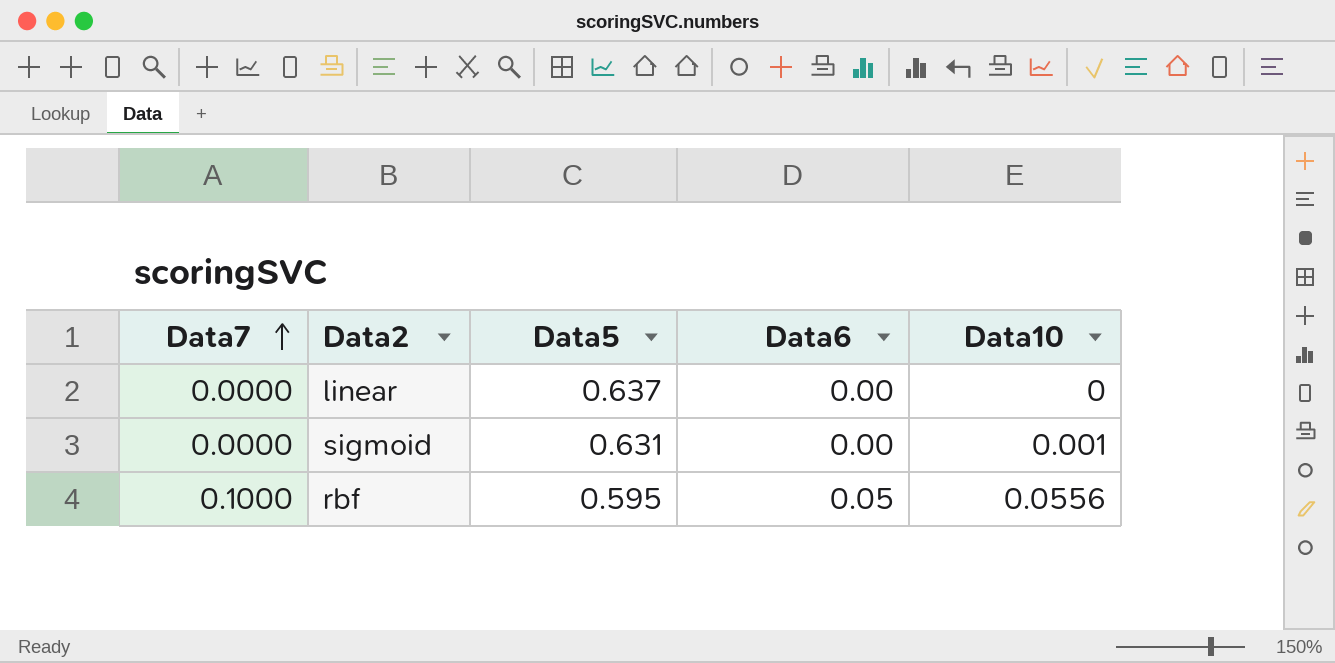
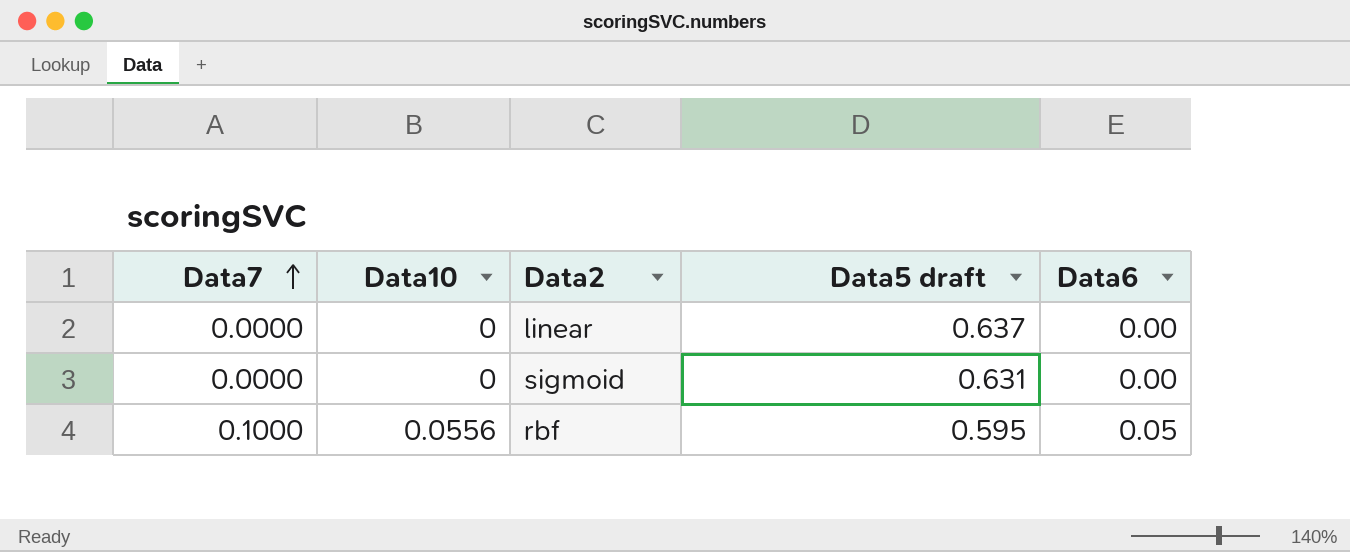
column Data10 | position: 5 -> 2
column name: Data5 -> Data5 draft
sigmoid | Data10: 0.001 -> 0

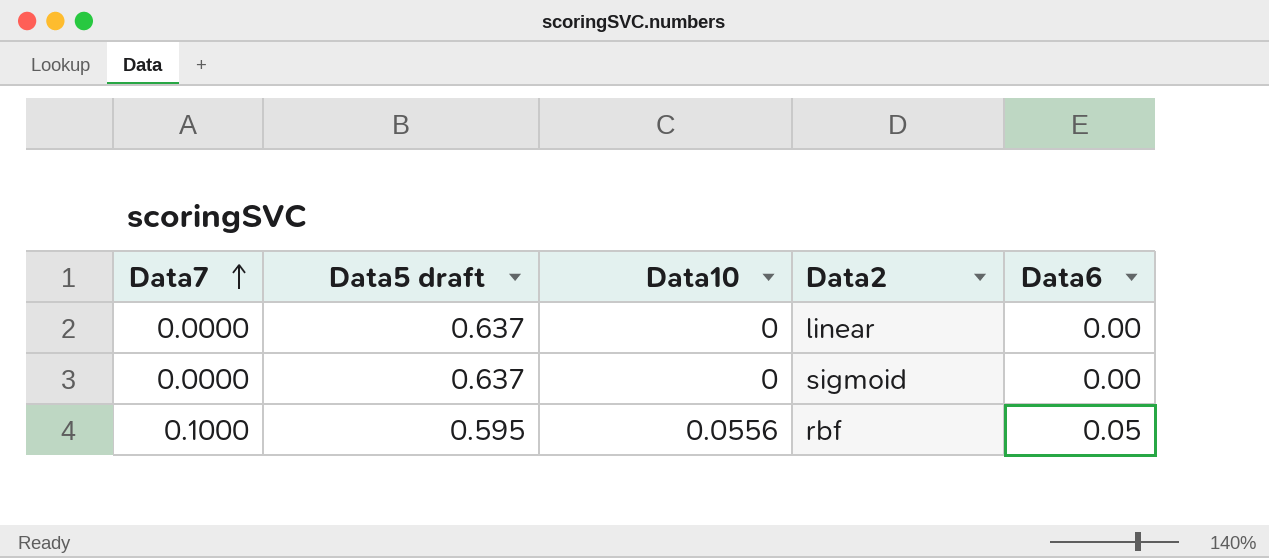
column Data5 draft | position: 4 -> 2
sigmoid | Data5 draft: 0.631 -> 0.637

